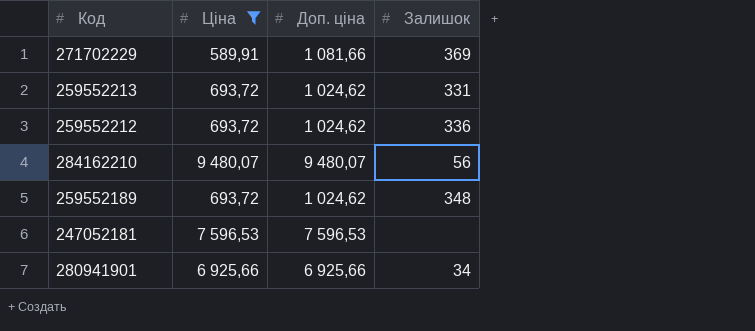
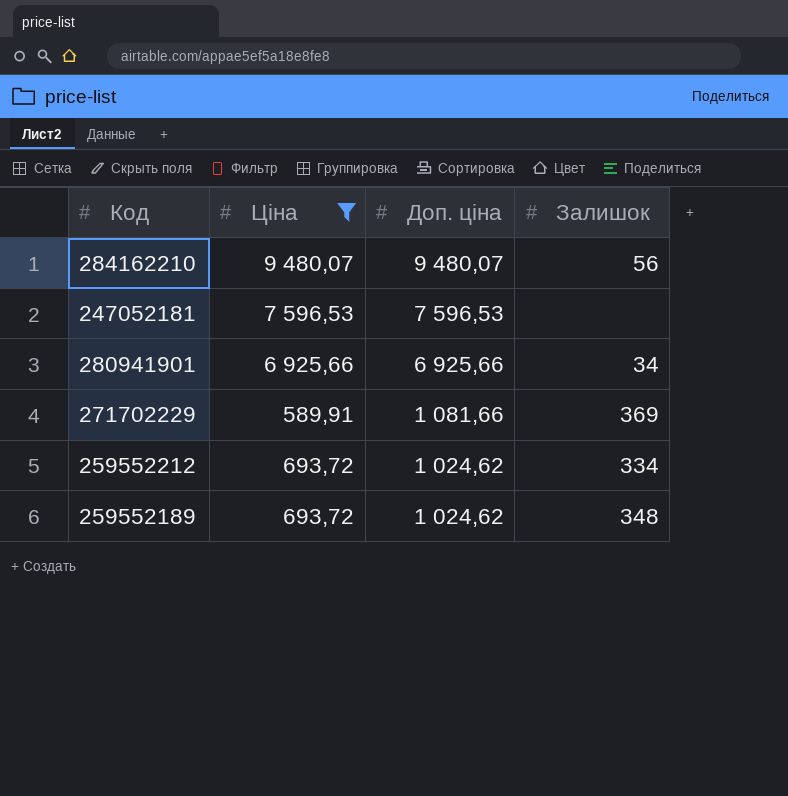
row order: none -> Доп. ціна descending
row 259552213: 693,72 | 1 024,62 | 331 -> none
259552212 | Залишок: 336 -> 334

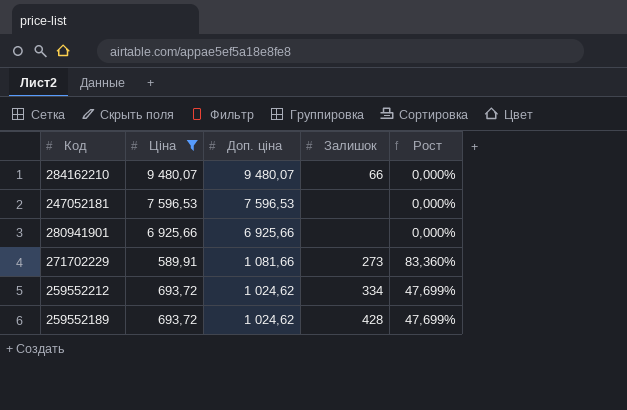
column Рост | formula: none -> ([Доп. ціна] - [Ціна]) / [Ціна]
284162210 | Залишок: 56 -> 66
280941901 | Залишок: 34 -> none
271702229 | Залишок: 369 -> 273
259552189 | Залишок: 348 -> 428

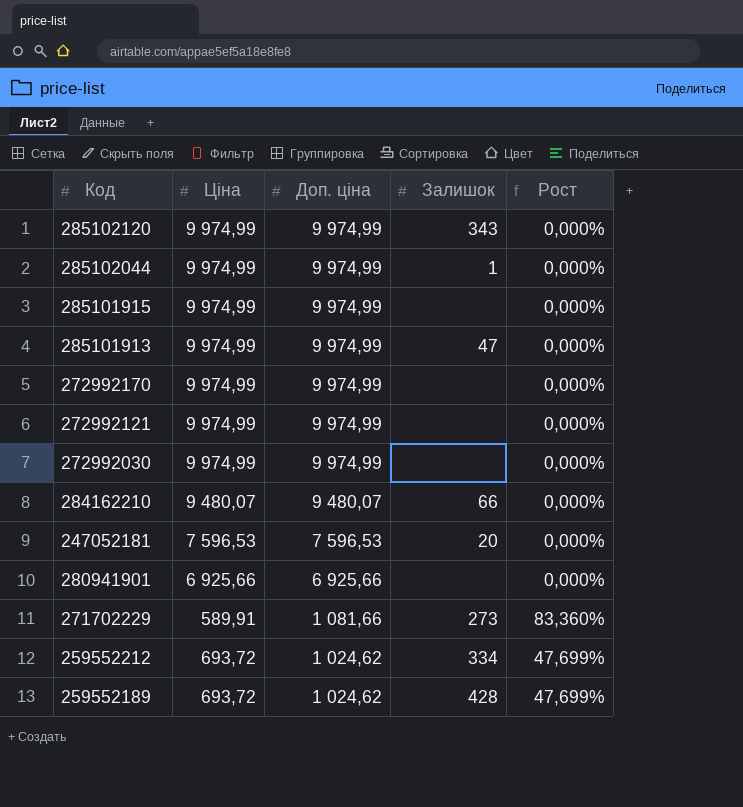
filter: Ціна != 9 974,99 -> none
247052181 | Залишок: none -> 20

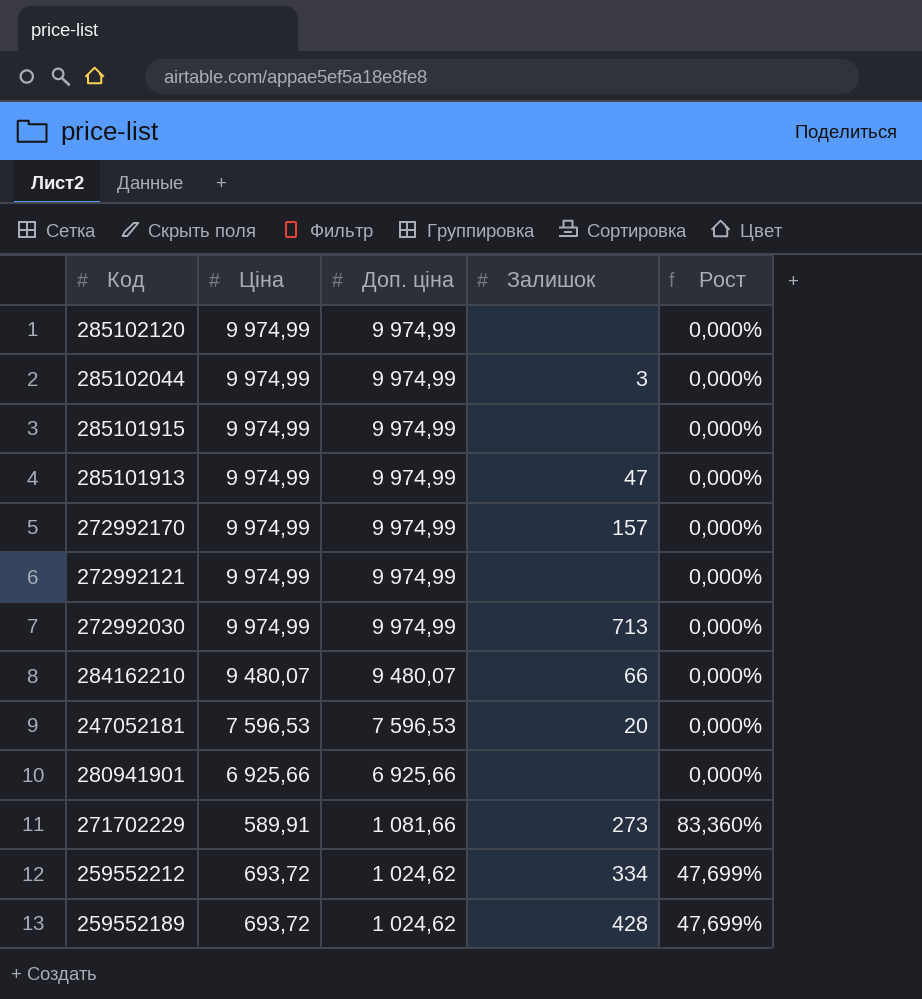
285102120 | Залишок: 343 -> none
285102044 | Залишок: 1 -> 3
272992170 | Залишок: none -> 157
272992030 | Залишок: none -> 713

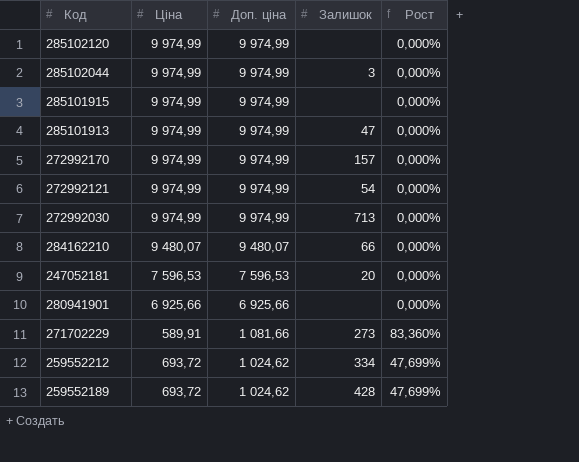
272992121 | Залишок: none -> 54

